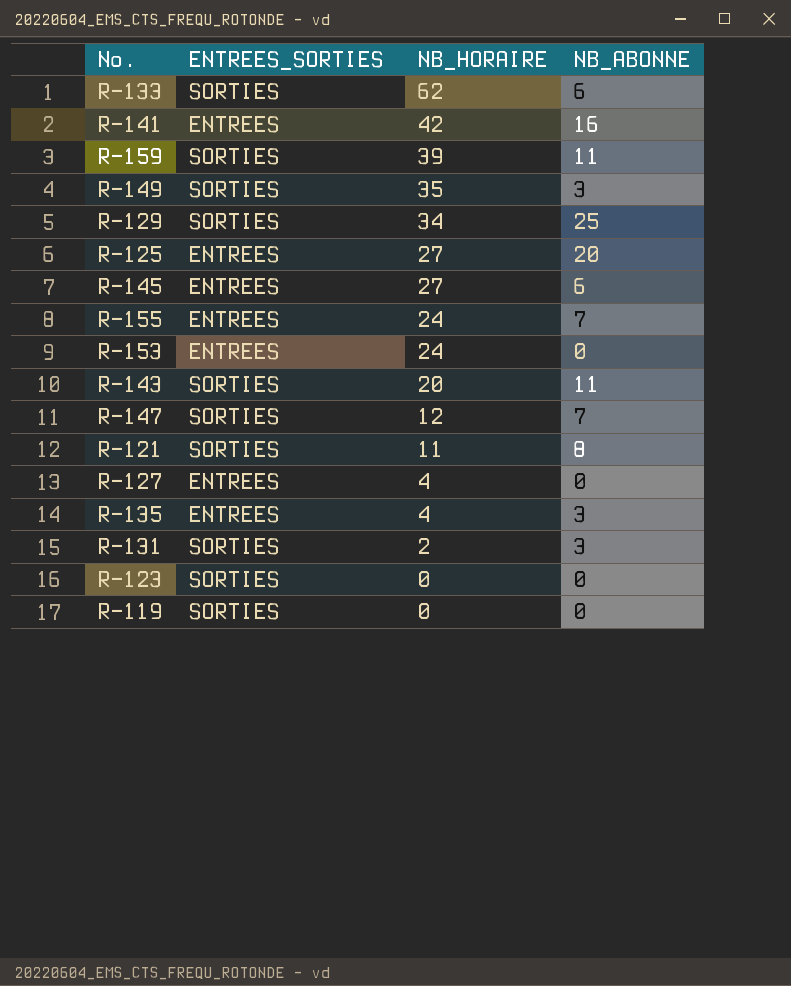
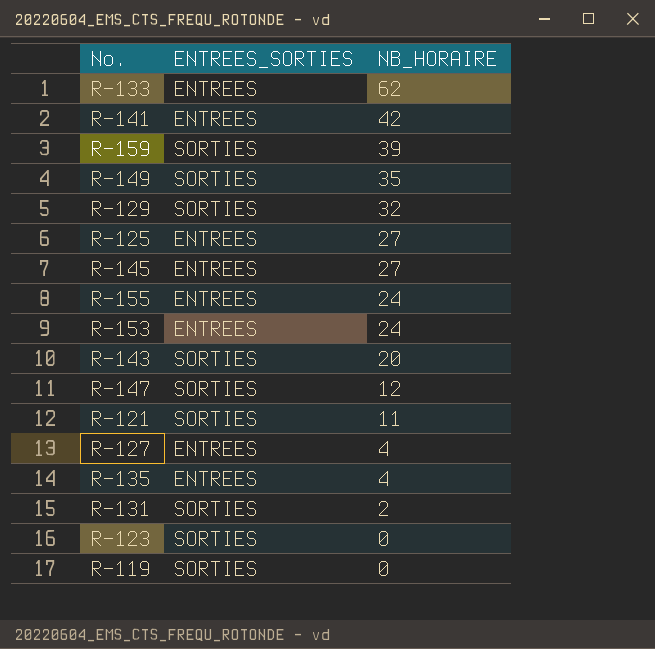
column NB_ABONNE | position: 4 -> none
R-133 | ENTREES_SORTIES: SORTIES -> ENTREES
R-129 | NB_HORAIRE: 34 -> 32

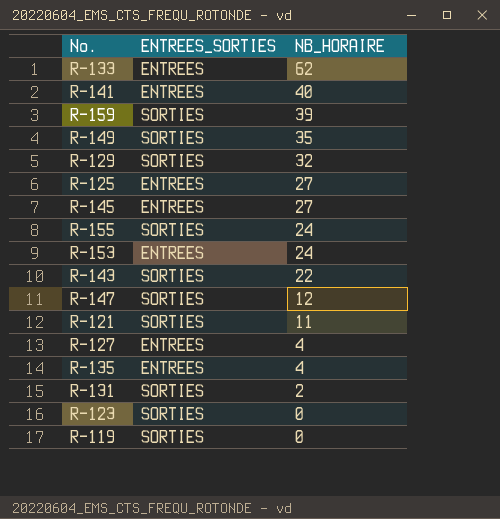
R-141 | NB_HORAIRE: 42 -> 40
R-155 | ENTREES_SORTIES: ENTREES -> SORTIES
R-143 | NB_HORAIRE: 20 -> 22

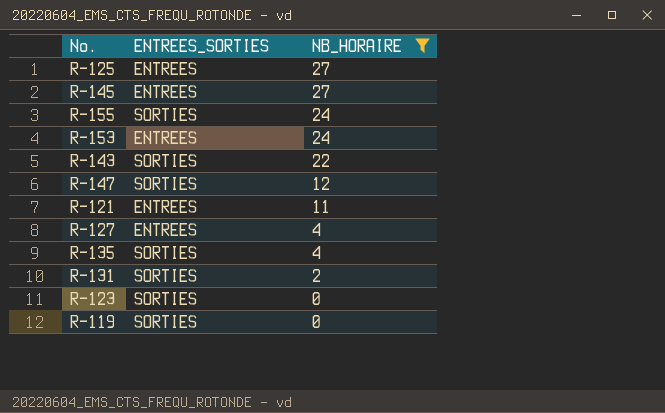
filter: none -> NB_HORAIRE <= 27
R-121 | ENTREES_SORTIES: SORTIES -> ENTREES
R-135 | ENTREES_SORTIES: ENTREES -> SORTIES

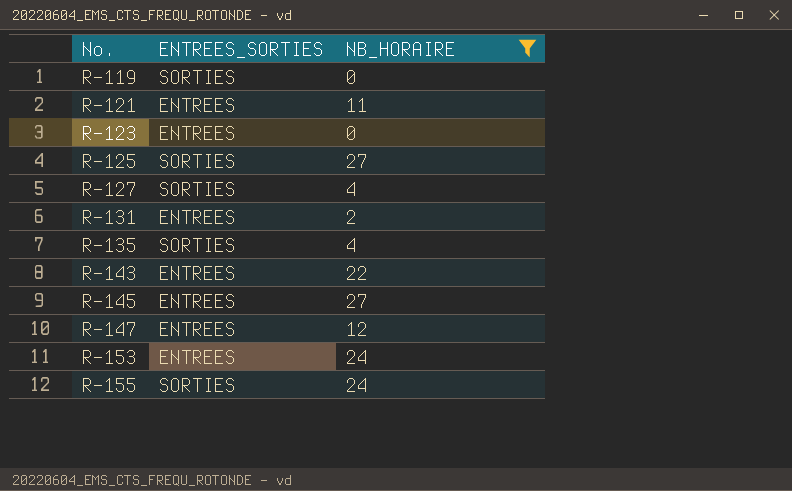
row order: NB_HORAIRE descending -> No. ascending
R-123 | ENTREES_SORTIES: SORTIES -> ENTREES
R-125 | ENTREES_SORTIES: ENTREES -> SORTIES
R-127 | ENTREES_SORTIES: ENTREES -> SORTIES
R-131 | ENTREES_SORTIES: SORTIES -> ENTREES
R-143 | ENTREES_SORTIES: SORTIES -> ENTREES
R-147 | ENTREES_SORTIES: SORTIES -> ENTREES

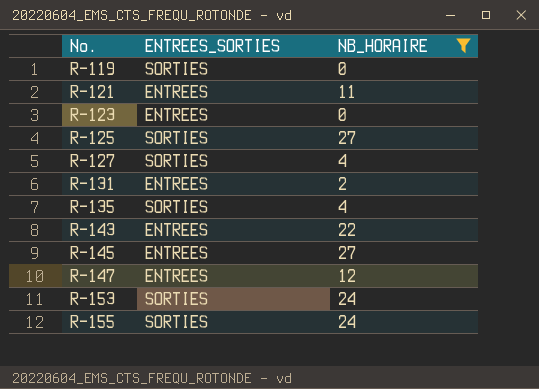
R-153 | ENTREES_SORTIES: ENTREES -> SORTIES

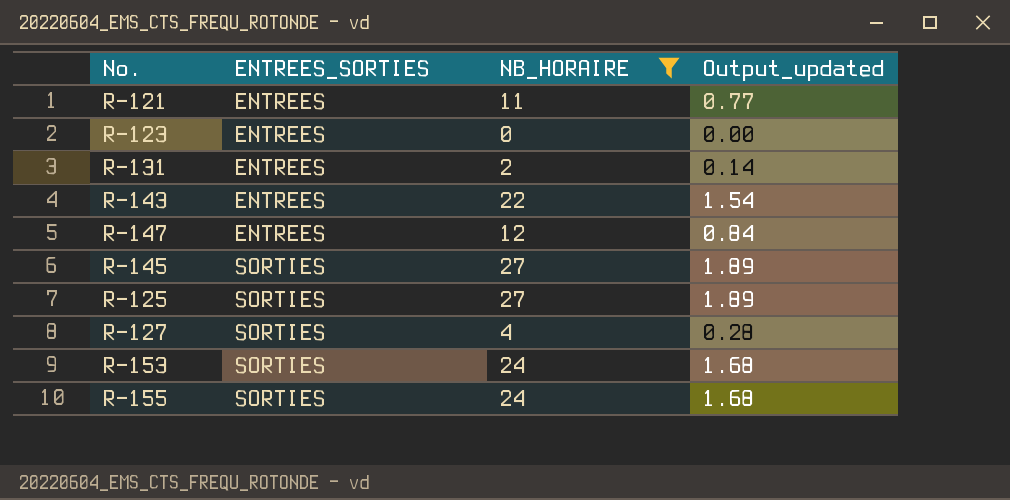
row order: No. ascending -> ENTREES_SORTIES ascending
column Output_updated | formula: none -> [NB_HORAIRE] * 0.07
row R-119: SORTIES | 0 -> none
row R-135: SORTIES | 4 -> none
R-145 | ENTREES_SORTIES: ENTREES -> SORTIES

